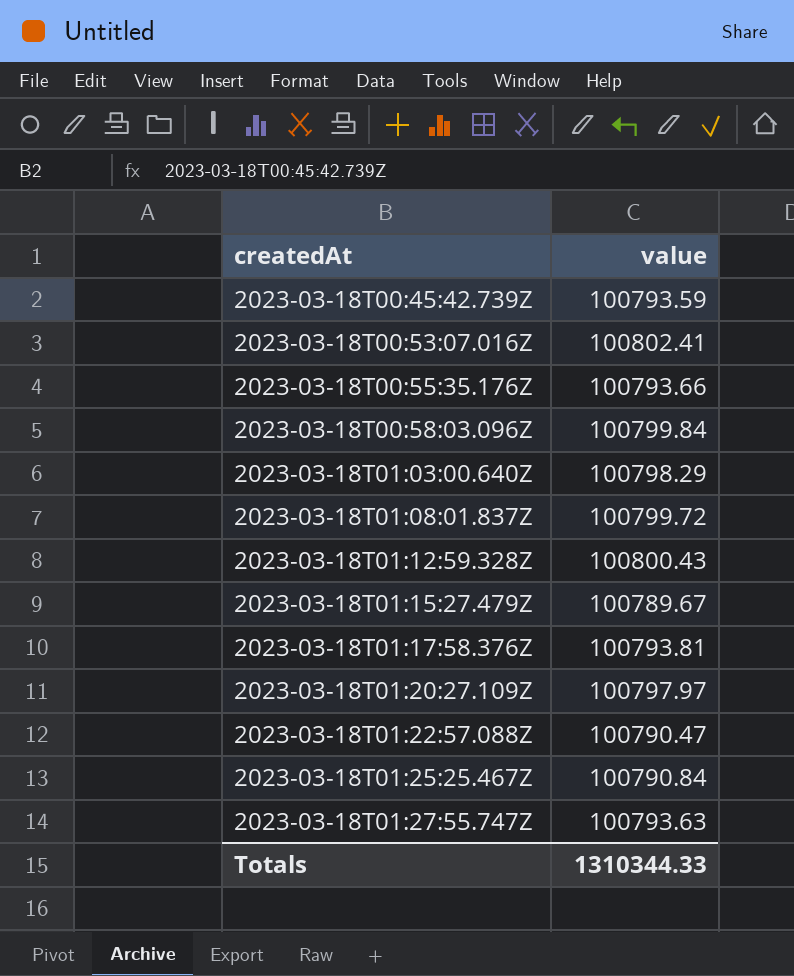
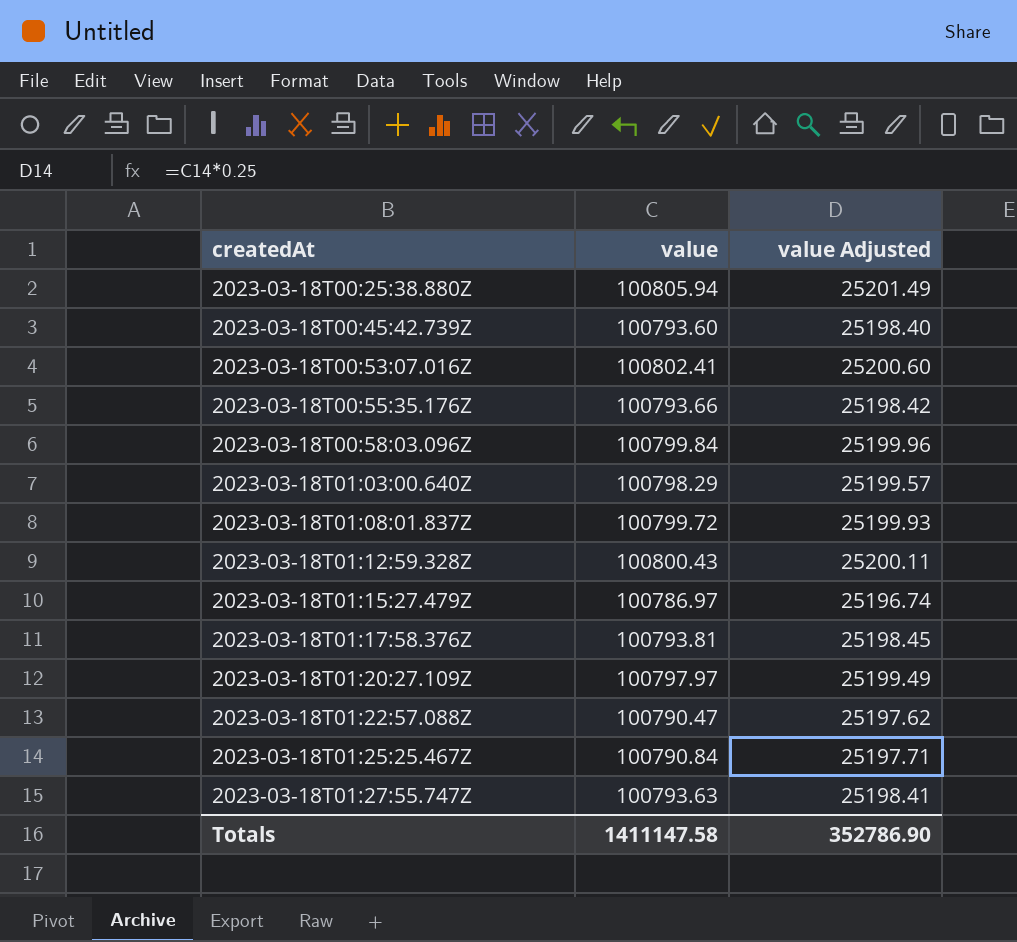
column value Adjusted | formula: none -> [value] * 0.25
row 2023-03-18T00:25:38.880Z: none -> 100805.94 | 25201.49
2023-03-18T00:45:42.739Z | value: 100793.59 -> 100793.60
2023-03-18T01:15:27.479Z | value: 100789.67 -> 100786.97
Totals | value: 1310344.33 -> 1411147.58

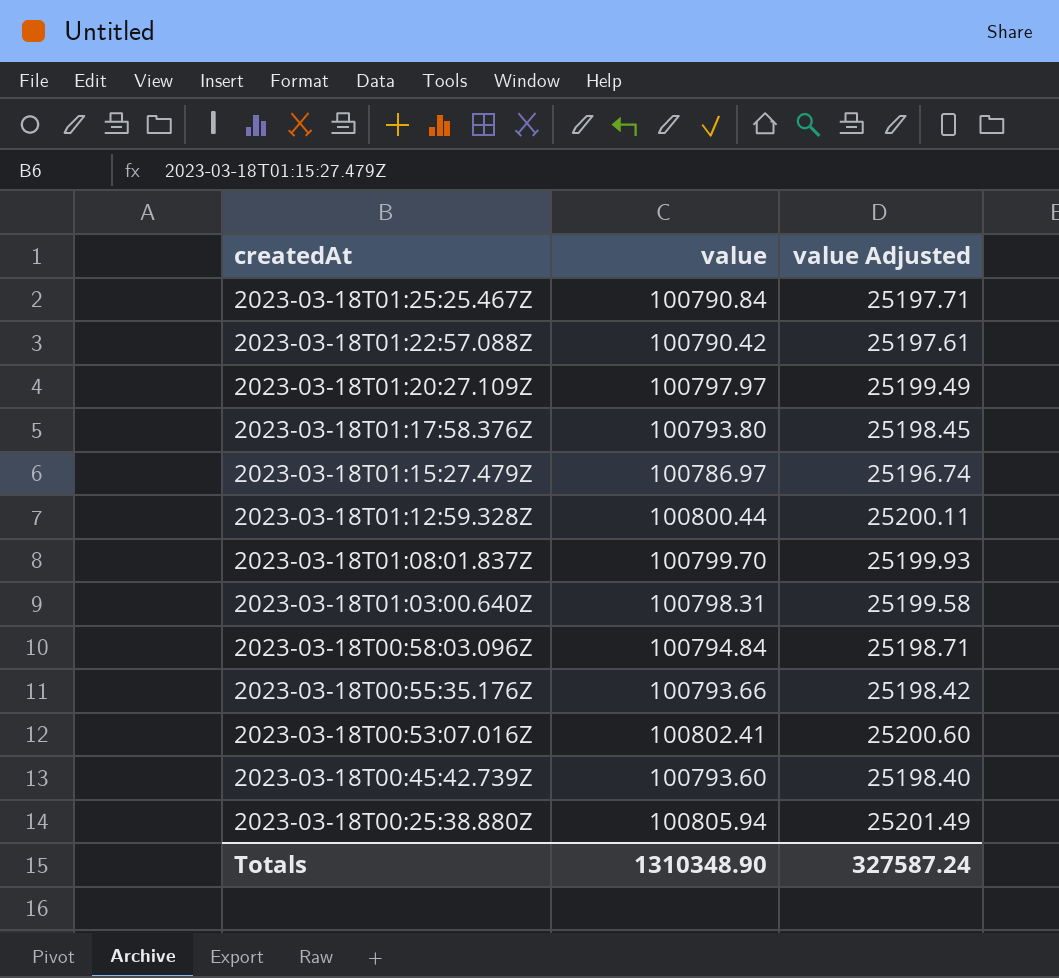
row order: createdAt ascending -> createdAt descending
row 2023-03-18T01:27:55.747Z: 100793.63 | 25198.41 -> none
2023-03-18T01:22:57.088Z | value: 100790.47 -> 100790.42
2023-03-18T01:22:57.088Z | value Adjusted: 25197.62 -> 25197.61
2023-03-18T01:17:58.376Z | value: 100793.81 -> 100793.80
2023-03-18T01:12:59.328Z | value: 100800.43 -> 100800.44
2023-03-18T01:08:01.837Z | value: 100799.72 -> 100799.70
2023-03-18T01:03:00.640Z | value: 100798.29 -> 100798.31
2023-03-18T01:03:00.640Z | value Adjusted: 25199.57 -> 25199.58
2023-03-18T00:58:03.096Z | value: 100799.84 -> 100794.84
2023-03-18T00:58:03.096Z | value Adjusted: 25199.96 -> 25198.71
Totals | value: 1411147.58 -> 1310348.90
Totals | value Adjusted: 352786.90 -> 327587.24

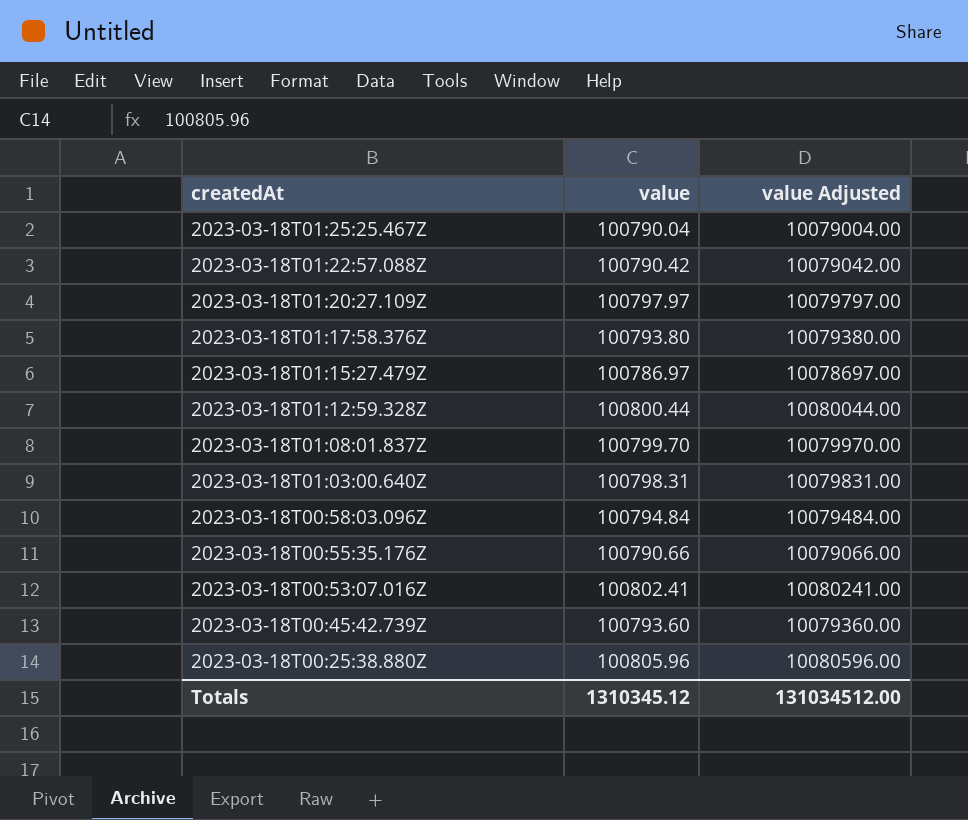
column value Adjusted | formula: [value] * 0.25 -> [value] * 100
2023-03-18T01:25:25.467Z | value: 100790.84 -> 100790.04
2023-03-18T00:55:35.176Z | value: 100793.66 -> 100790.66
2023-03-18T00:25:38.880Z | value: 100805.94 -> 100805.96
Totals | value: 1310348.90 -> 1310345.12
Totals | value Adjusted: 327587.24 -> 131034512.00

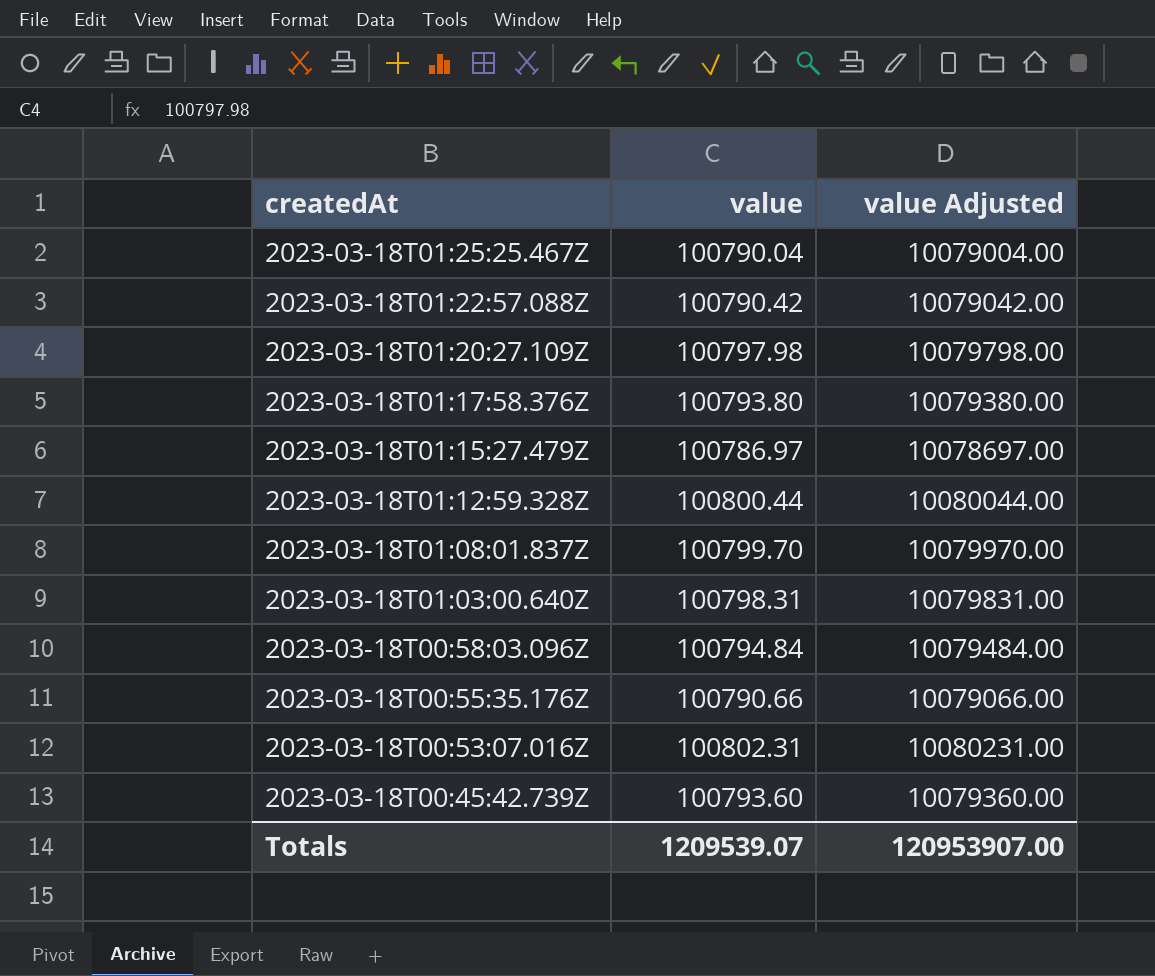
row 2023-03-18T00:25:38.880Z: 100805.96 | 10080596.00 -> none
2023-03-18T01:20:27.109Z | value: 100797.97 -> 100797.98
2023-03-18T01:20:27.109Z | value Adjusted: 10079797.00 -> 10079798.00
2023-03-18T00:53:07.016Z | value: 100802.41 -> 100802.31
2023-03-18T00:53:07.016Z | value Adjusted: 10080241.00 -> 10080231.00
Totals | value: 1310345.12 -> 1209539.07
Totals | value Adjusted: 131034512.00 -> 120953907.00

